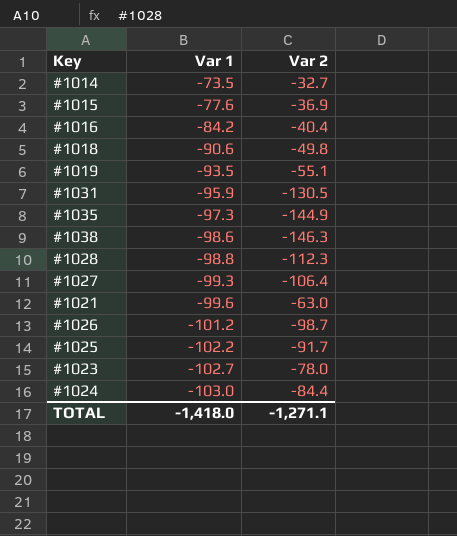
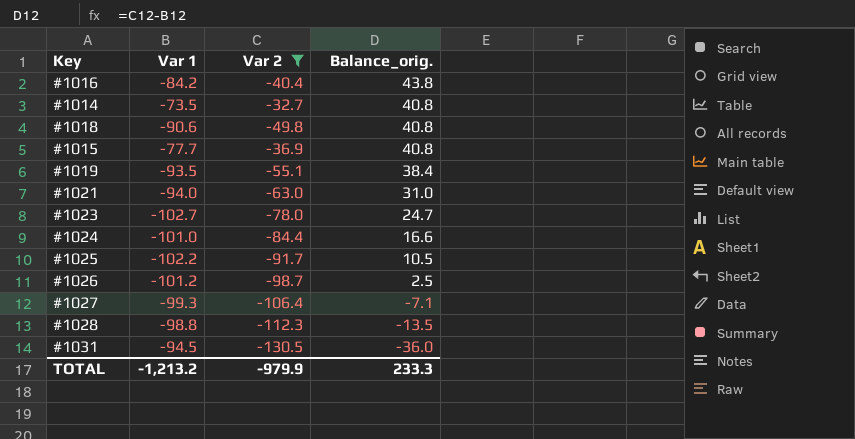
filter: none -> Var 2 >= -130.5
row order: Var 1 descending -> Balance_orig. descending
column Balance_orig. | formula: none -> [Var 2] - [Var 1]
#1015 | Var 1: -77.6 -> -77.7
#1021 | Var 1: -99.6 -> -94.0
#1024 | Var 1: -103.0 -> -101.0
#1031 | Var 1: -95.9 -> -94.5
TOTAL | Var 1: -1,418.0 -> -1,213.2
TOTAL | Var 2: -1,271.1 -> -979.9

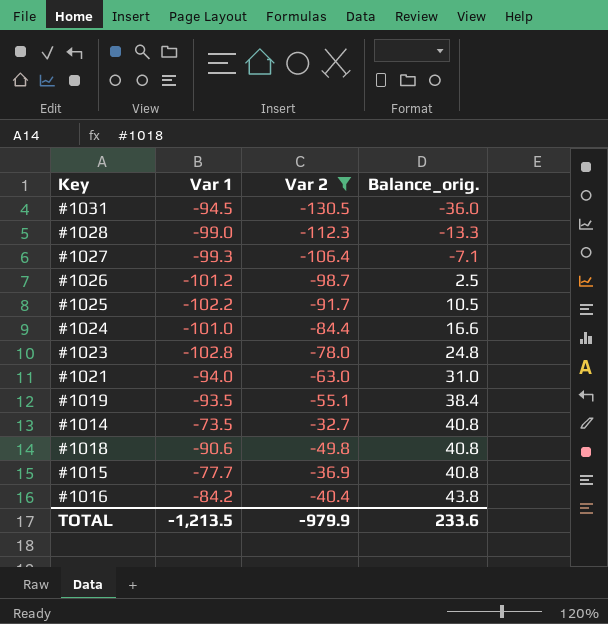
row order: Balance_orig. descending -> Balance_orig. ascending
#1028 | Var 1: -98.8 -> -99.0
#1028 | Balance_orig.: -13.5 -> -13.3
#1023 | Var 1: -102.7 -> -102.8
#1023 | Balance_orig.: 24.7 -> 24.8
TOTAL | Var 1: -1,213.2 -> -1,213.5
TOTAL | Balance_orig.: 233.3 -> 233.6

